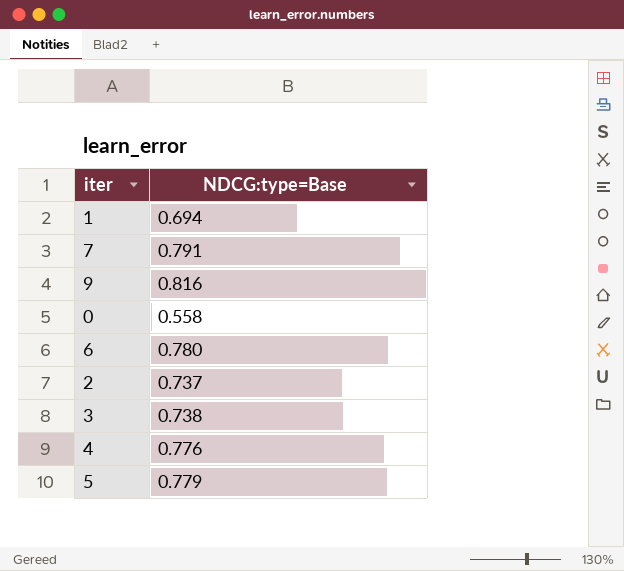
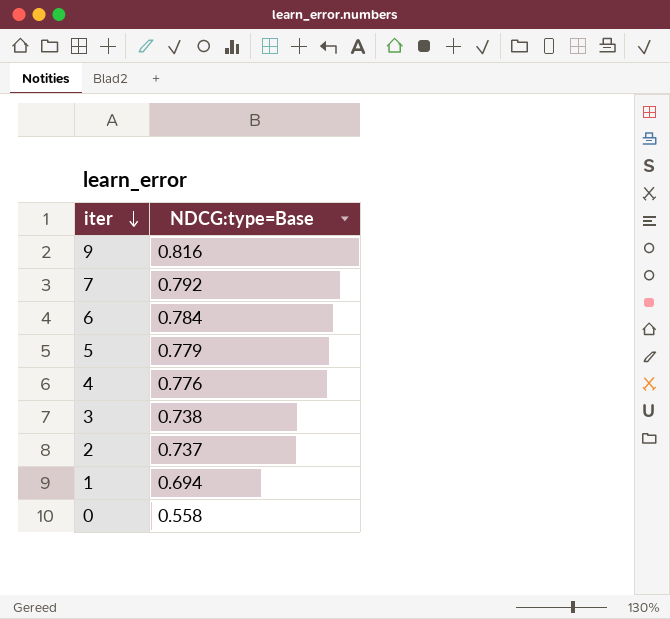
row order: none -> iter descending
7 | NDCG:type=Base: 0.791 -> 0.792
6 | NDCG:type=Base: 0.780 -> 0.784

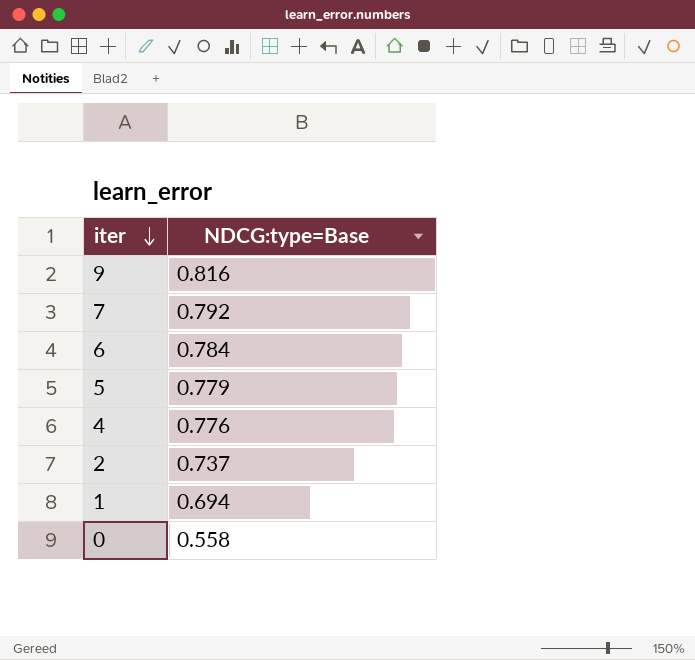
row 3: 0.738 -> none

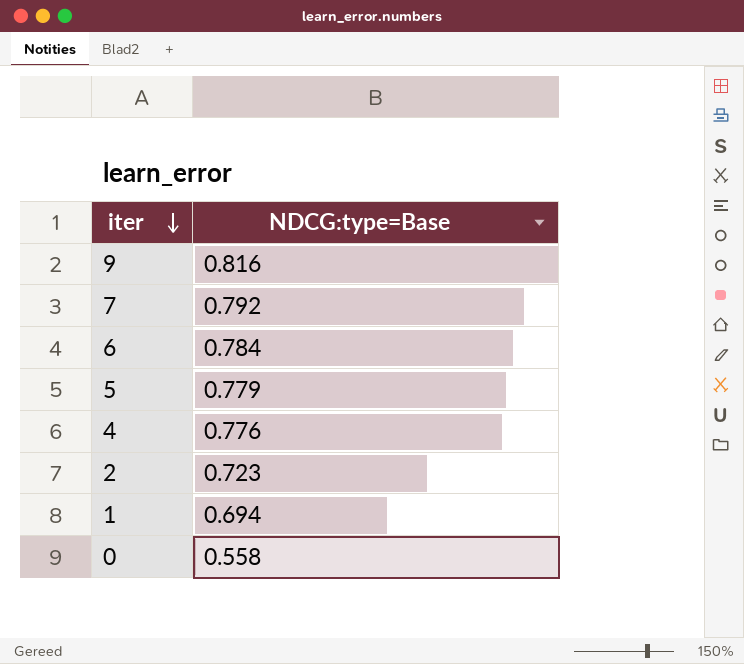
2 | NDCG:type=Base: 0.737 -> 0.723

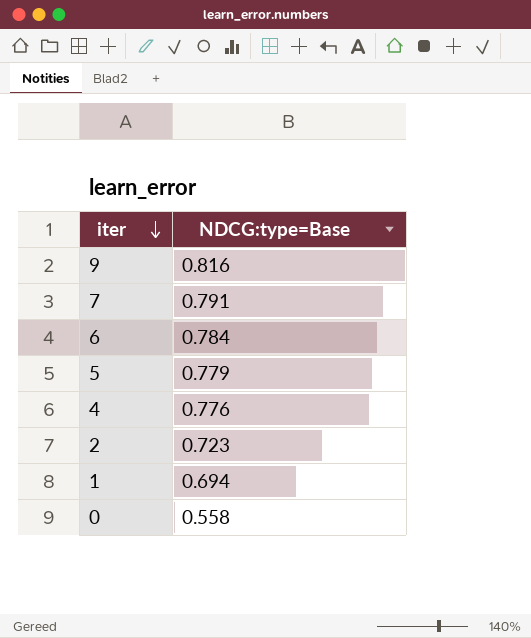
7 | NDCG:type=Base: 0.792 -> 0.791

